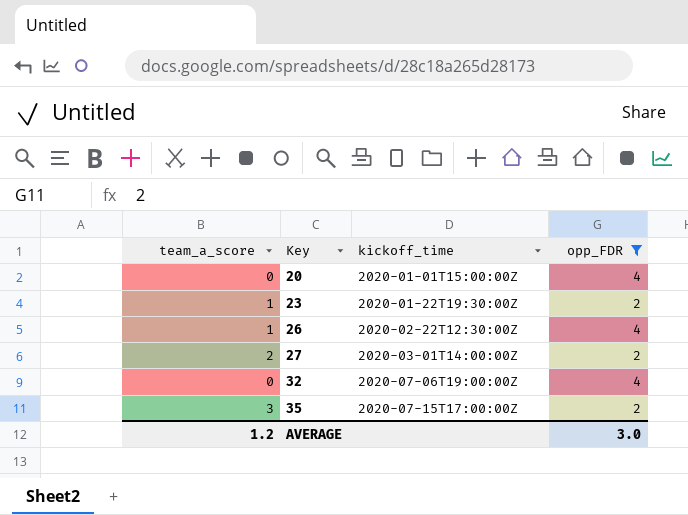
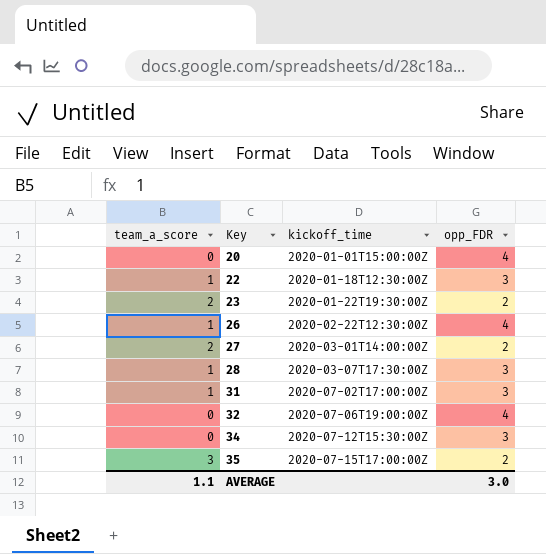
filter: opp_FDR != 3 -> none
23 | team_a_score: 1 -> 2
AVERAGE | team_a_score: 1.2 -> 1.1

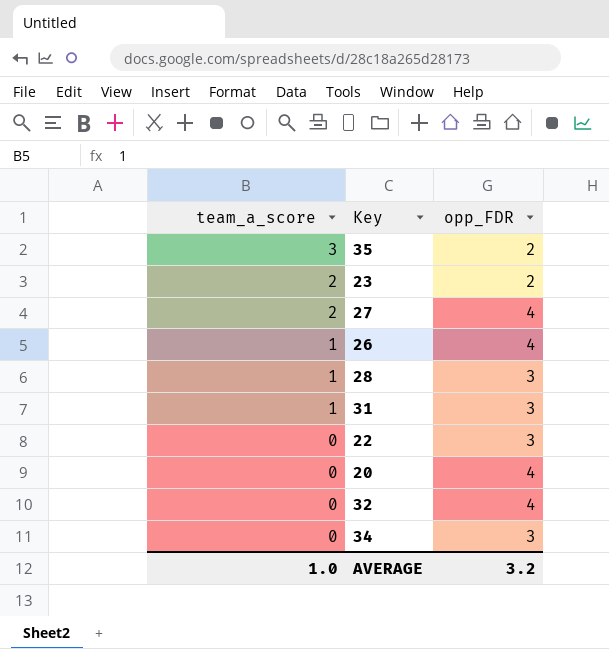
row order: Key ascending -> team_a_score descending
column kickoff_time | position: 3 -> none
27 | opp_FDR: 2 -> 4
22 | team_a_score: 1 -> 0
AVERAGE | team_a_score: 1.1 -> 1.0
AVERAGE | opp_FDR: 3.0 -> 3.2

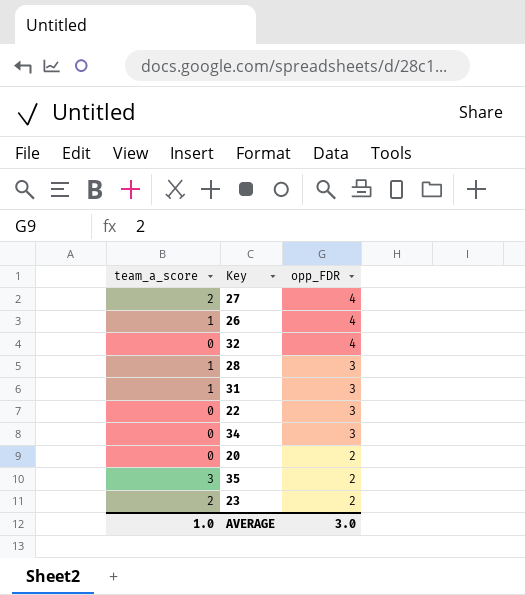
row order: team_a_score descending -> opp_FDR descending
20 | opp_FDR: 4 -> 2
AVERAGE | opp_FDR: 3.2 -> 3.0

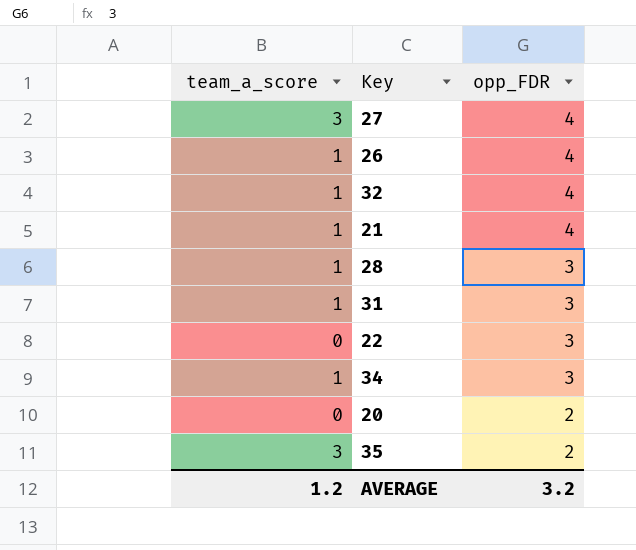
row 23: 2 | 2 -> none
27 | team_a_score: 2 -> 3
32 | team_a_score: 0 -> 1
row 21: none -> 1 | 4
34 | team_a_score: 0 -> 1
AVERAGE | team_a_score: 1.0 -> 1.2
AVERAGE | opp_FDR: 3.0 -> 3.2

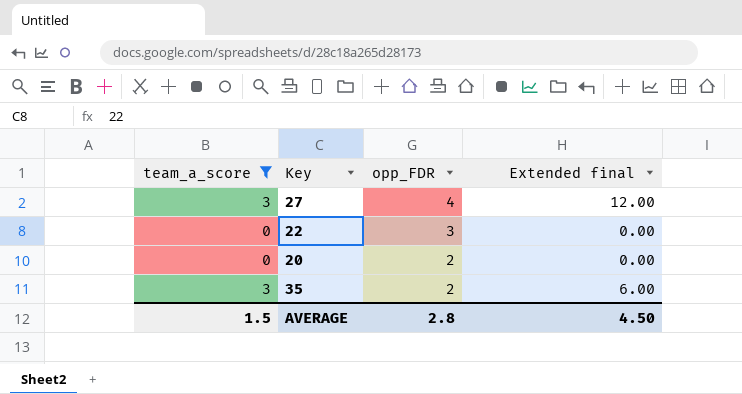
filter: none -> team_a_score != 1
column Extended final | formula: none -> [team_a_score] * [opp_FDR]
AVERAGE | team_a_score: 1.2 -> 1.5
AVERAGE | opp_FDR: 3.2 -> 2.8

